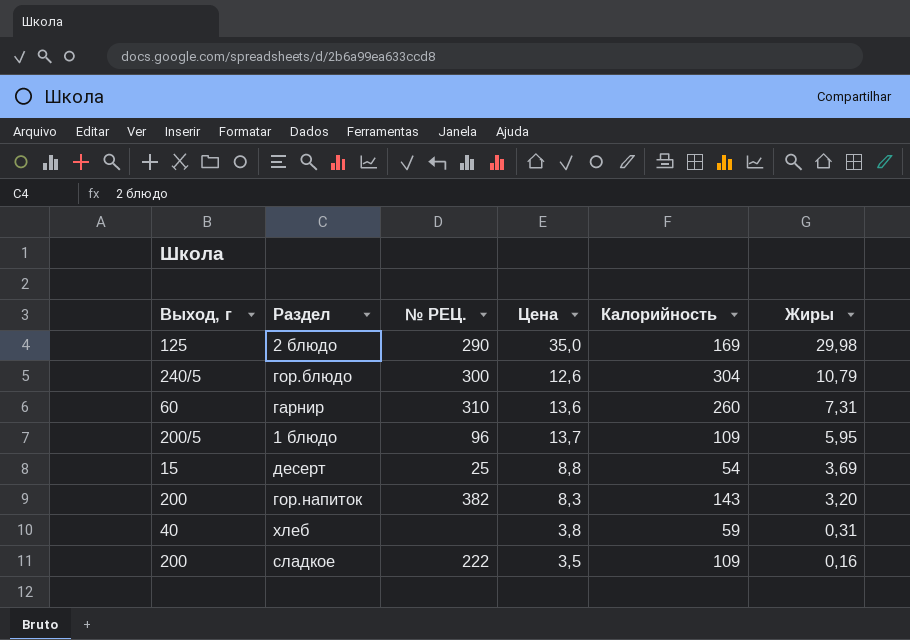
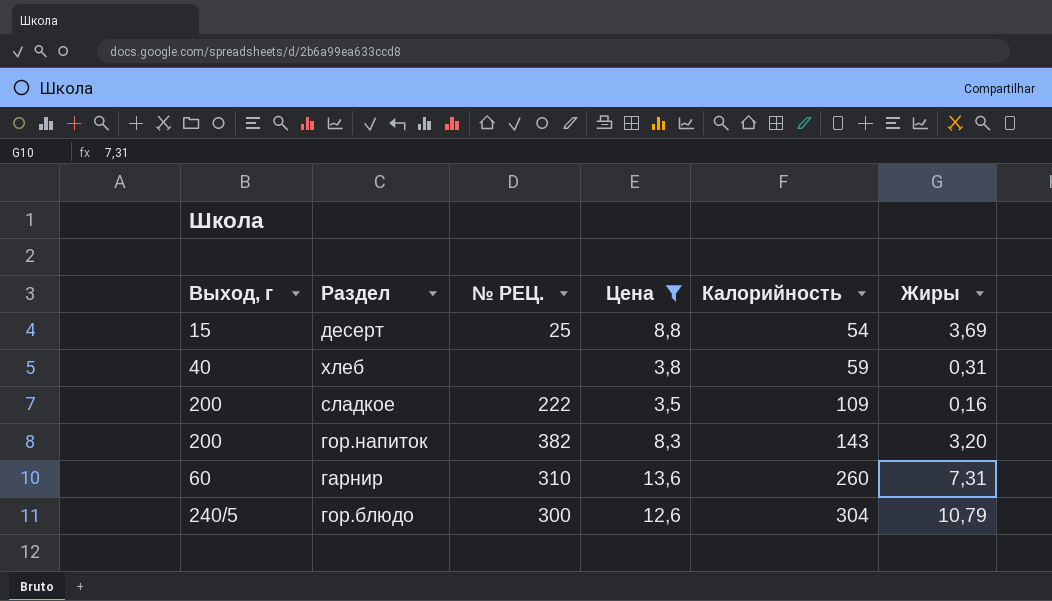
filter: none -> Цена <= 13,6
row order: Жиры descending -> Калорийность ascending

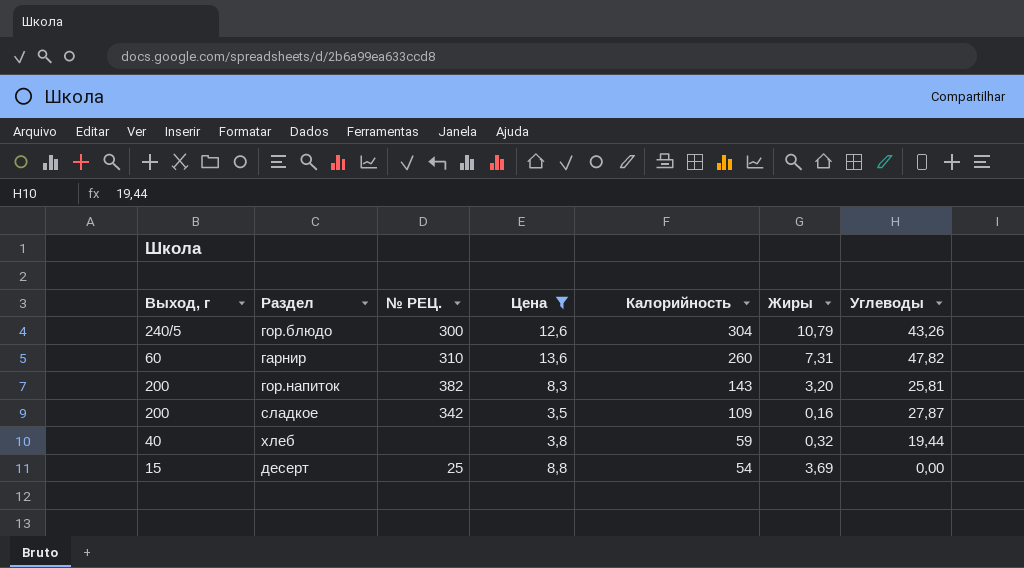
row order: Калорийность ascending -> Калорийность descending
column Углеводы | position: none -> 7
сладкое | № РЕЦ.: 222 -> 342
хлеб | Жиры: 0,31 -> 0,32

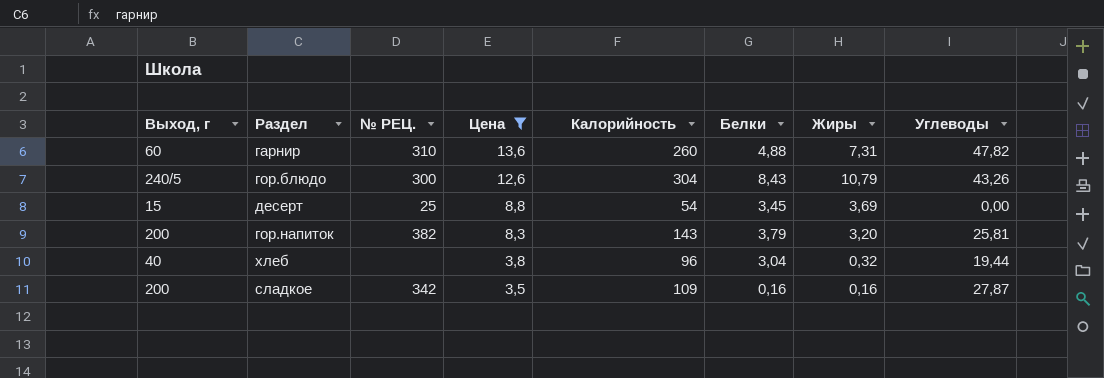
row order: Калорийность descending -> Цена descending
column Белки | position: none -> 6
хлеб | Калорийность: 59 -> 96

